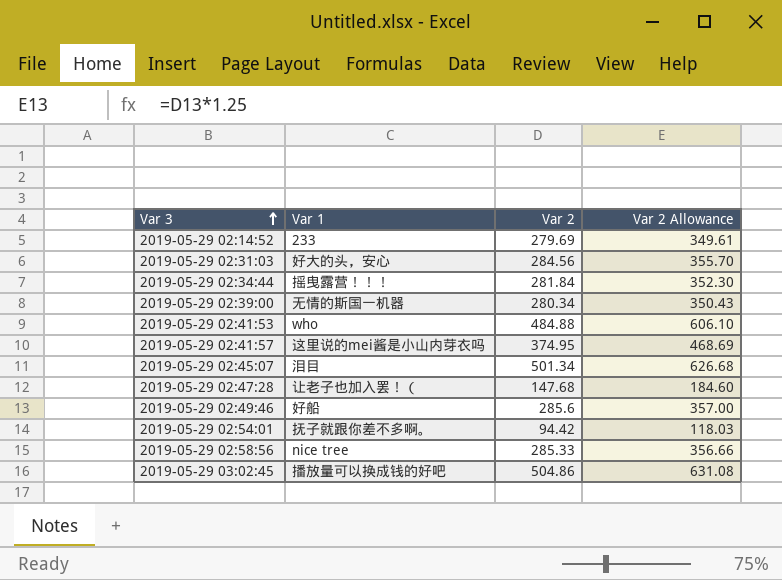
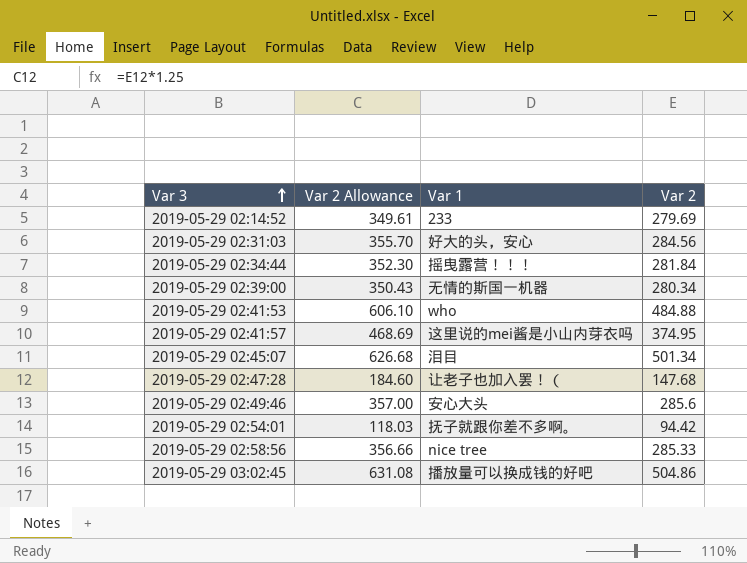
column Var 2 Allowance | position: 4 -> 2
2019-05-29 02:49:46 | Var 1: 好船 -> 安心大头

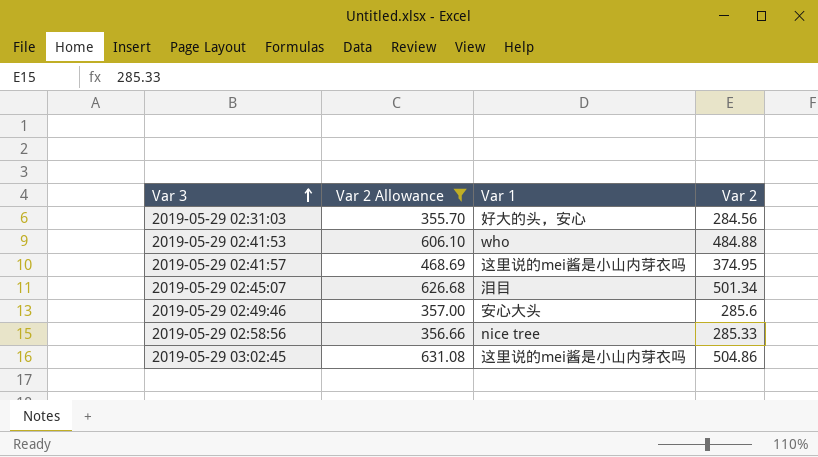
filter: none -> Var 2 Allowance >= 355.70
2019-05-29 03:02:45 | Var 1: 播放量可以换成钱的好吧 -> 这里说的mei酱是小山内芽衣吗

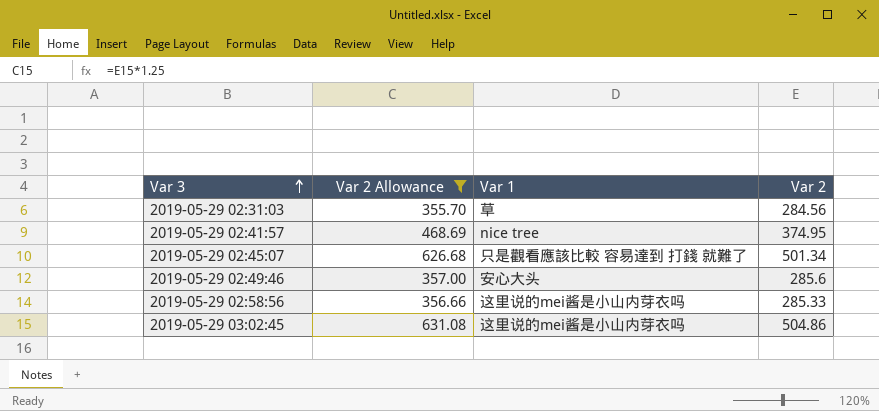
row 2019-05-29 02:41:53: 606.10 | who | 484.88 -> none
2019-05-29 02:31:03 | Var 1: 好大的头，安心 -> 草
2019-05-29 02:41:57 | Var 1: 这里说的mei酱是小山内芽衣吗 -> nice tree
2019-05-29 02:45:07 | Var 1: 泪目 -> 只是觀看應該比較 容易達到 打錢 就難了
2019-05-29 02:58:56 | Var 1: nice tree -> 这里说的mei酱是小山内芽衣吗

